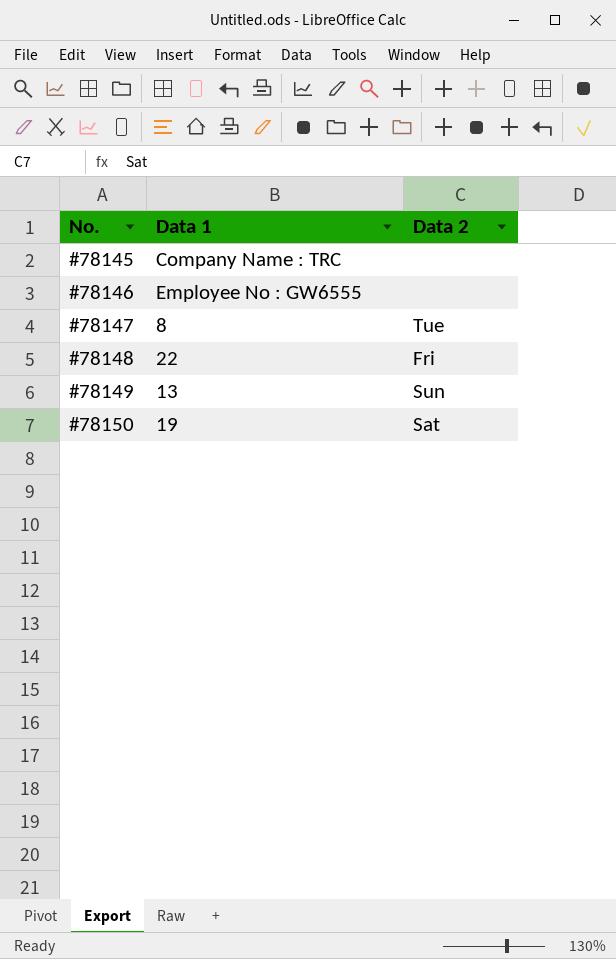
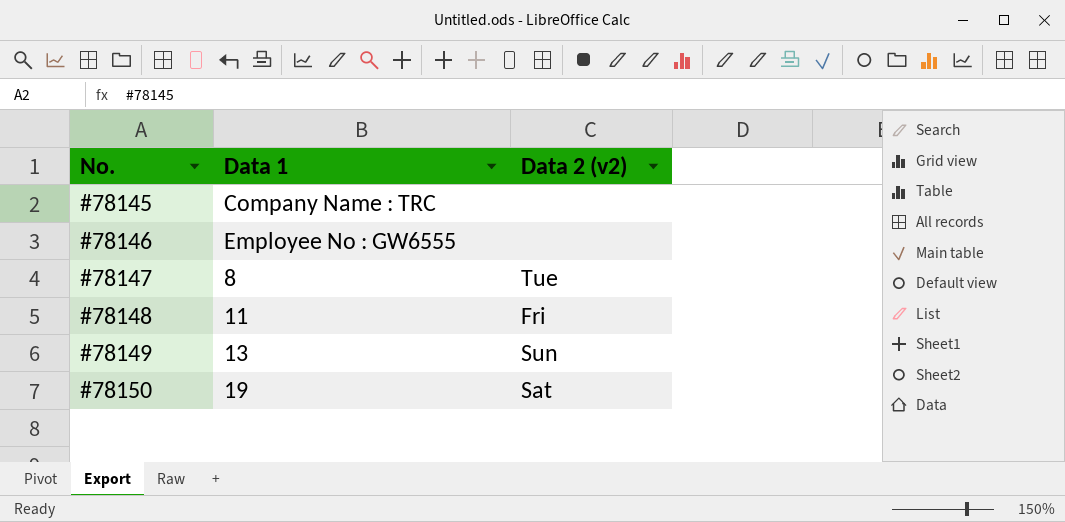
column name: Data 2 -> Data 2 (v2)
#78148 | Data 1: 22 -> 11

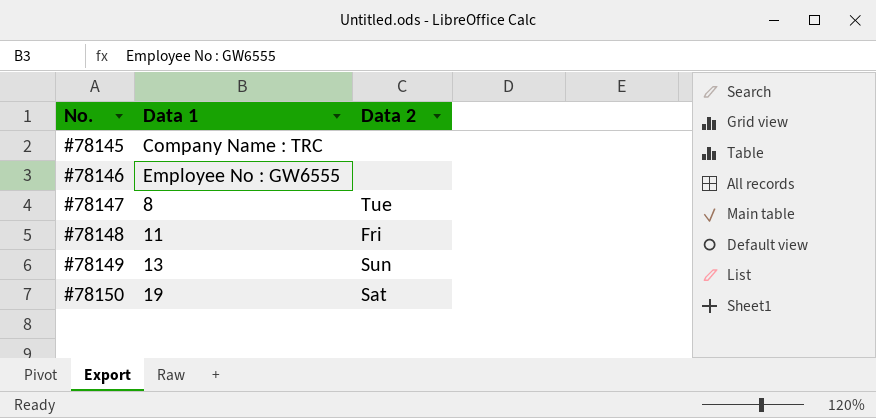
column name: Data 2 (v2) -> Data 2

